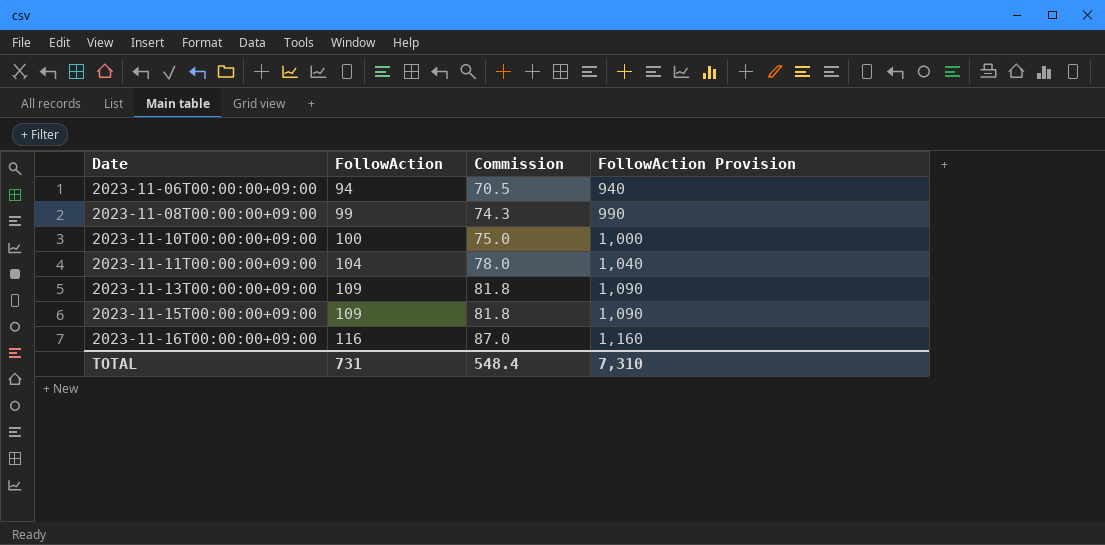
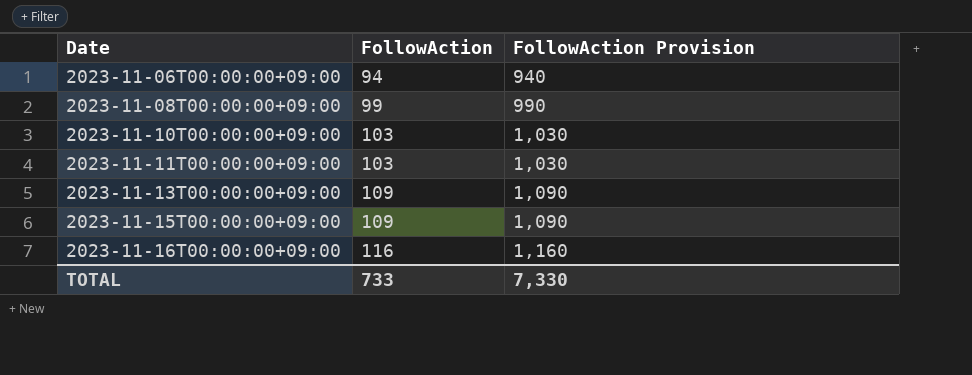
column Commission | formula: [FollowAction] * 0.75 -> none
2023-11-10T00:00:00+09:00 | FollowAction: 100 -> 103
2023-11-10T00:00:00+09:00 | FollowAction Provision: 1,000 -> 1,030
2023-11-11T00:00:00+09:00 | FollowAction: 104 -> 103
2023-11-11T00:00:00+09:00 | FollowAction Provision: 1,040 -> 1,030
TOTAL | FollowAction: 731 -> 733
TOTAL | FollowAction Provision: 7,310 -> 7,330

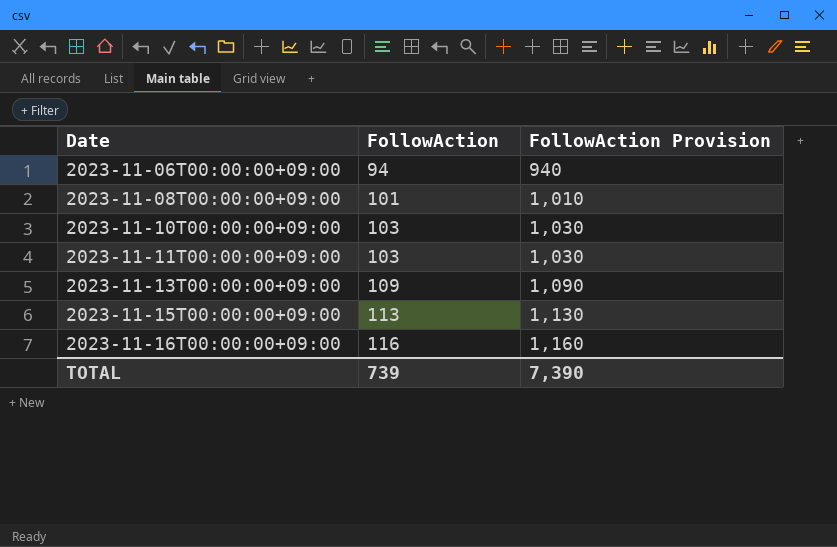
2023-11-08T00:00:00+09:00 | FollowAction: 99 -> 101
2023-11-08T00:00:00+09:00 | FollowAction Provision: 990 -> 1,010
2023-11-15T00:00:00+09:00 | FollowAction: 109 -> 113
2023-11-15T00:00:00+09:00 | FollowAction Provision: 1,090 -> 1,130
TOTAL | FollowAction: 733 -> 739
TOTAL | FollowAction Provision: 7,330 -> 7,390

